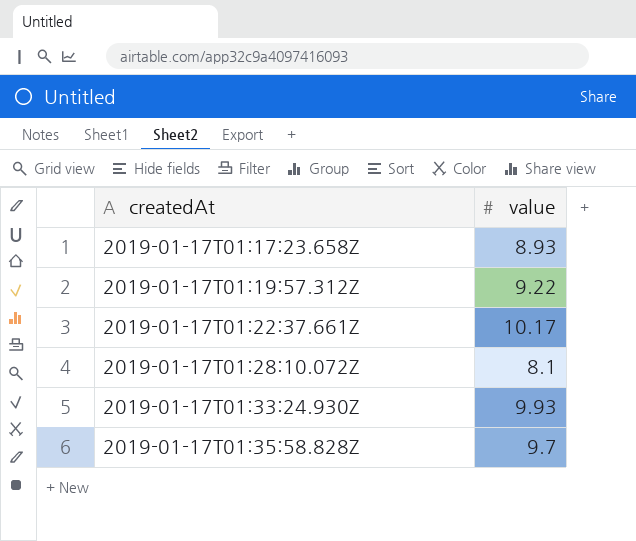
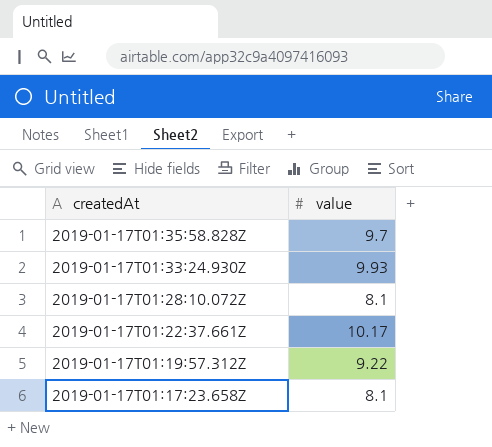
row order: createdAt ascending -> createdAt descending
2019-01-17T01:17:23.658Z | value: 8.93 -> 8.1

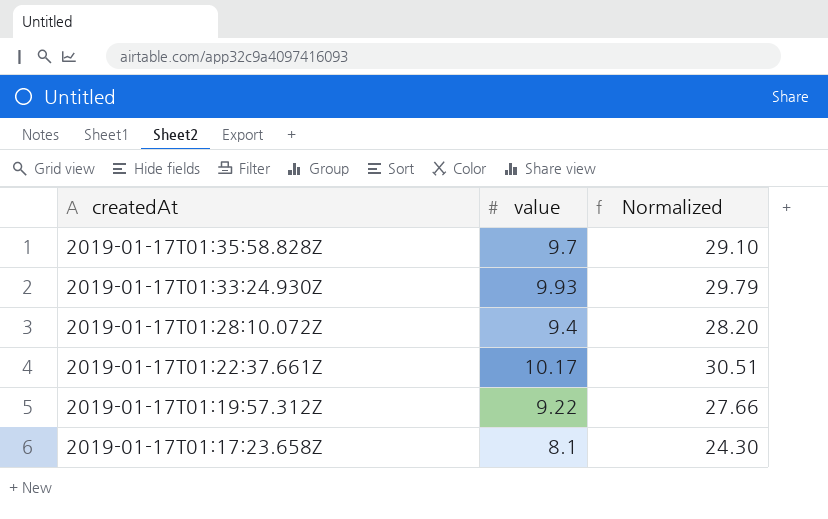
column Normalized | formula: none -> [value] * 3
2019-01-17T01:28:10.072Z | value: 8.1 -> 9.4

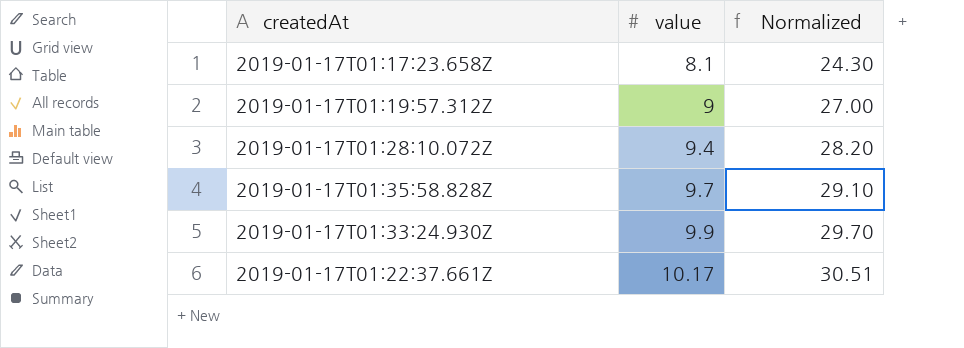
row order: createdAt descending -> value ascending
2019-01-17T01:19:57.312Z | value: 9.22 -> 9
2019-01-17T01:19:57.312Z | Normalized: 27.66 -> 27.00
2019-01-17T01:33:24.930Z | value: 9.93 -> 9.9
2019-01-17T01:33:24.930Z | Normalized: 29.79 -> 29.70

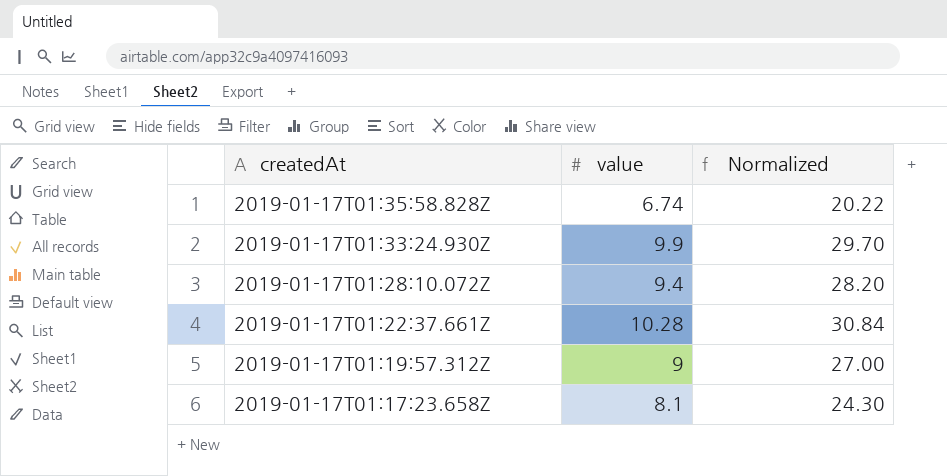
row order: value ascending -> createdAt descending
2019-01-17T01:35:58.828Z | value: 9.7 -> 6.74
2019-01-17T01:35:58.828Z | Normalized: 29.10 -> 20.22
2019-01-17T01:22:37.661Z | value: 10.17 -> 10.28
2019-01-17T01:22:37.661Z | Normalized: 30.51 -> 30.84

